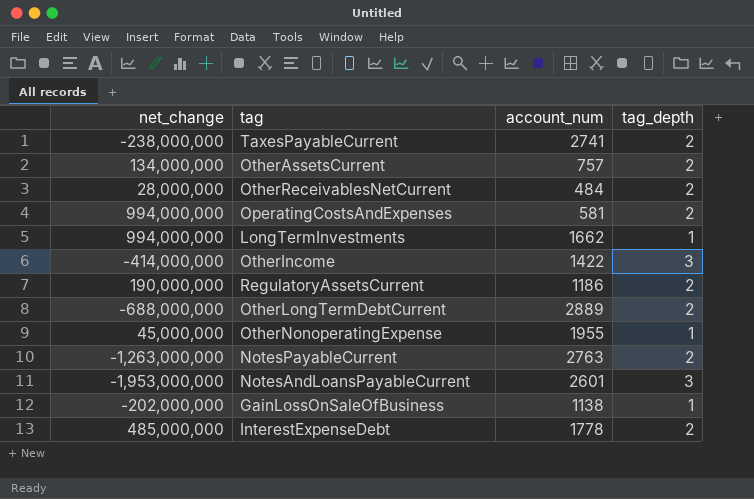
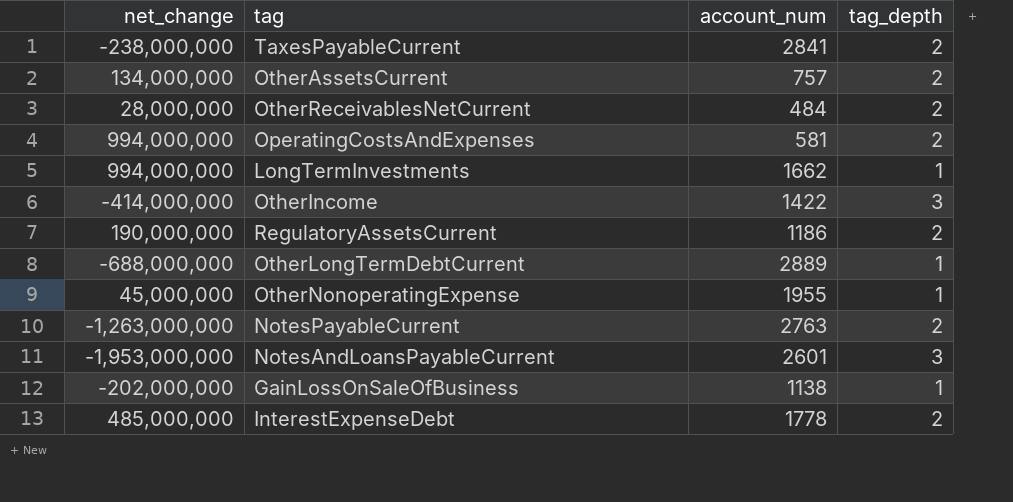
TaxesPayableCurrent | account_num: 2741 -> 2841
OtherLongTermDebtCurrent | tag_depth: 2 -> 1

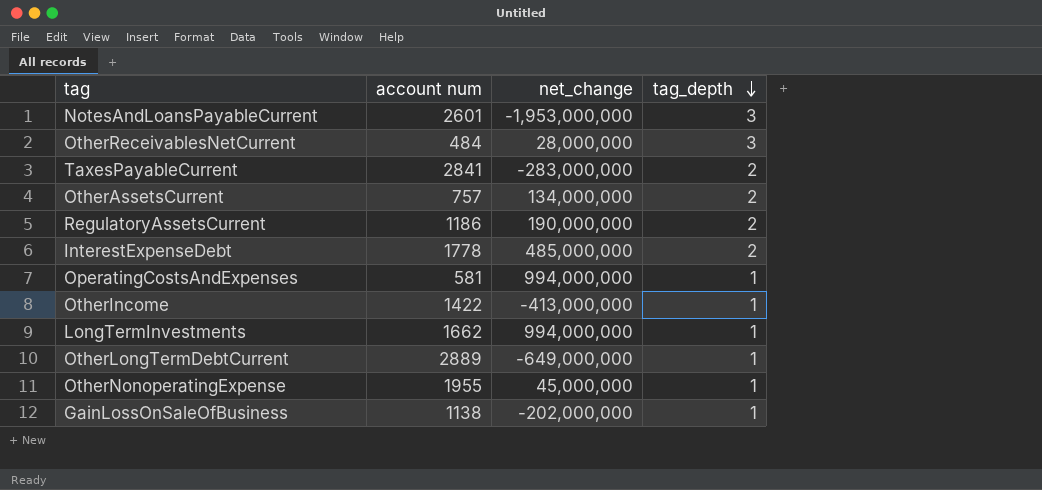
row order: none -> tag_depth descending
column name: account_num -> account num
column net_change | position: 1 -> 3
row NotesPayableCurrent: -1,263,000,000 | 2763 | 2 -> none
OtherReceivablesNetCurrent | tag_depth: 2 -> 3
TaxesPayableCurrent | net_change: -238,000,000 -> -283,000,000
OperatingCostsAndExpenses | tag_depth: 2 -> 1
OtherIncome | net_change: -414,000,000 -> -413,000,000
OtherIncome | tag_depth: 3 -> 1
OtherLongTermDebtCurrent | net_change: -688,000,000 -> -649,000,000

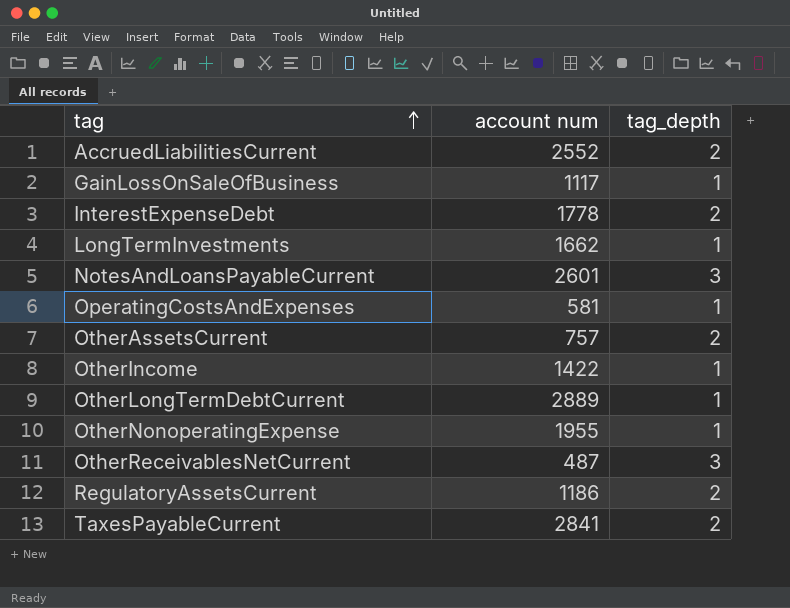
row order: tag_depth descending -> tag ascending
column net_change | position: 3 -> none
row AccruedLiabilitiesCurrent: none -> 2552 | 2
GainLossOnSaleOfBusiness | account num: 1138 -> 1117
OtherReceivablesNetCurrent | account num: 484 -> 487

